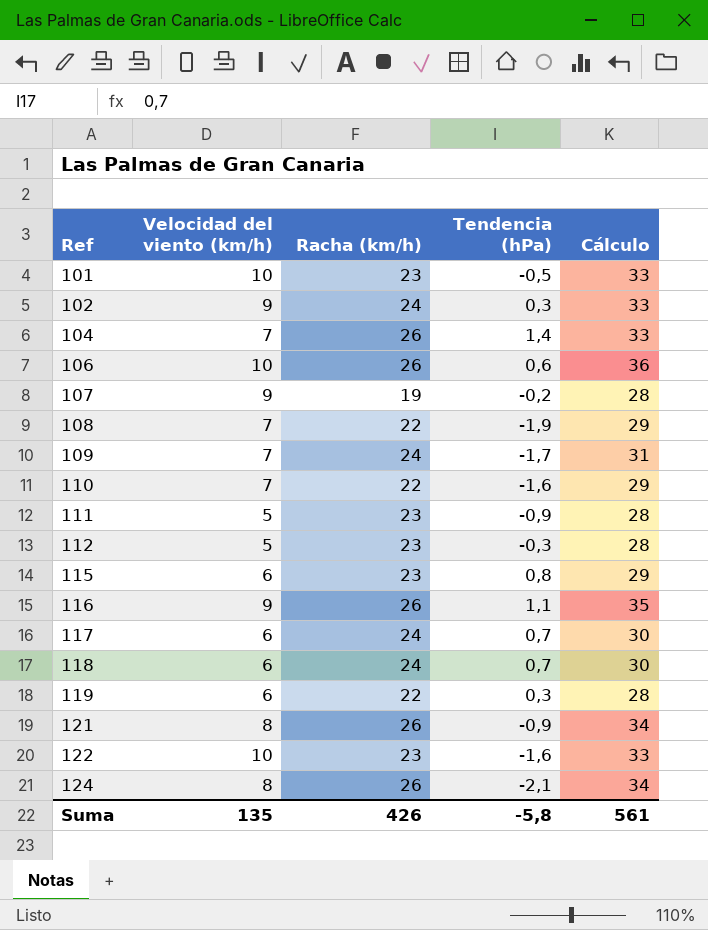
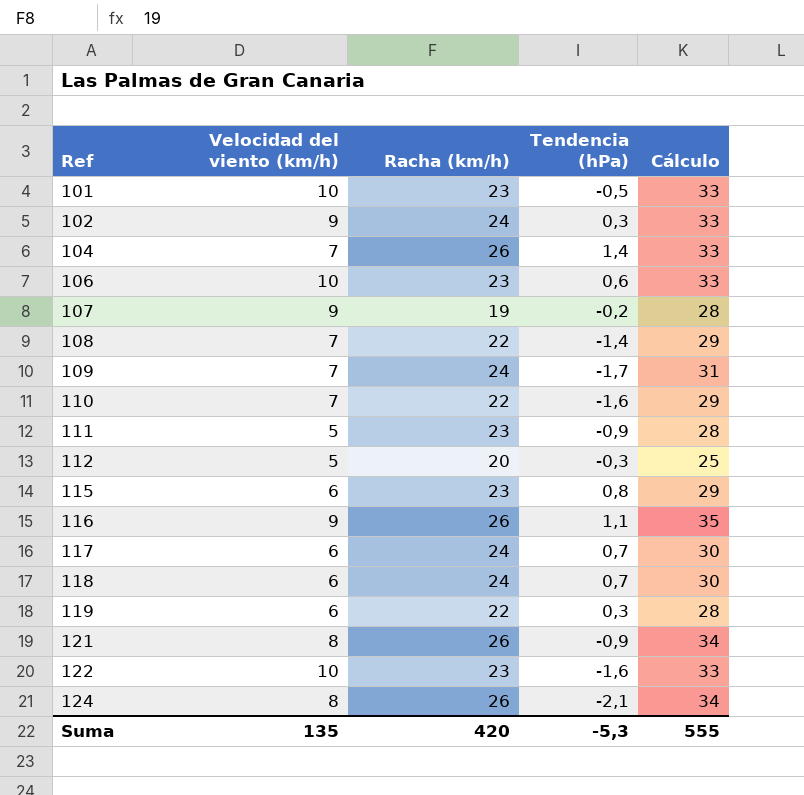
106 | Racha (km/h): 26 -> 23
106 | Cálculo: 36 -> 33
108 | Tendencia (hPa): -1,9 -> -1,4
112 | Racha (km/h): 23 -> 20
112 | Cálculo: 28 -> 25
Suma | Racha (km/h): 426 -> 420
Suma | Tendencia (hPa): -5,8 -> -5,3
Suma | Cálculo: 561 -> 555

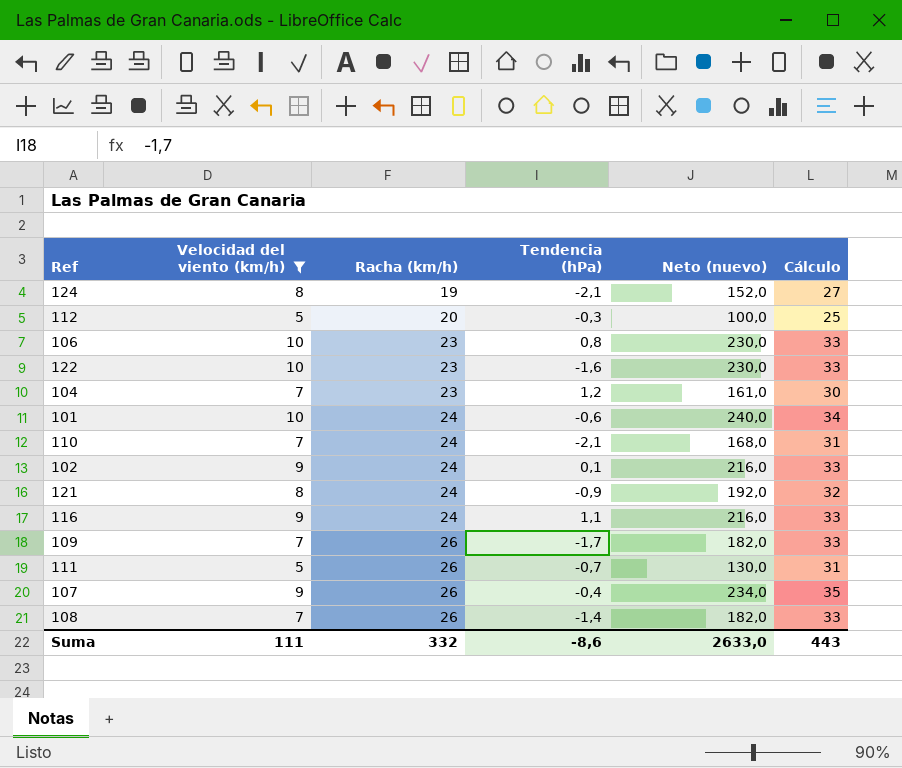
filter: none -> Velocidad del viento (km/h) != 6
row order: Ref ascending -> Racha (km/h) ascending
column Neto (nuevo) | formula: none -> [Velocidad del viento (km/h)] * [Racha (km/h)]
124 | Racha (km/h): 26 -> 19
124 | Cálculo: 34 -> 27
106 | Tendencia (hPa): 0,6 -> 0,8
104 | Racha (km/h): 26 -> 23
104 | Tendencia (hPa): 1,4 -> 1,2
104 | Cálculo: 33 -> 30
101 | Racha (km/h): 23 -> 24
101 | Tendencia (hPa): -0,5 -> -0,6
101 | Cálculo: 33 -> 34
110 | Racha (km/h): 22 -> 24
110 | Tendencia (hPa): -1,6 -> -2,1
110 | Cálculo: 29 -> 31
102 | Tendencia (hPa): 0,3 -> 0,1
121 | Racha (km/h): 26 -> 24
121 | Cálculo: 34 -> 32
116 | Racha (km/h): 26 -> 24
116 | Cálculo: 35 -> 33
109 | Racha (km/h): 24 -> 26
109 | Cálculo: 31 -> 33
111 | Racha (km/h): 23 -> 26
111 | Tendencia (hPa): -0,9 -> -0,7
111 | Cálculo: 28 -> 31
107 | Racha (km/h): 19 -> 26
107 | Tendencia (hPa): -0,2 -> -0,4
107 | Cálculo: 28 -> 35
108 | Racha (km/h): 22 -> 26
108 | Cálculo: 29 -> 33
Suma | Velocidad del viento (km/h): 135 -> 111
Suma | Racha (km/h): 420 -> 332
Suma | Tendencia (hPa): -5,3 -> -8,6
Suma | Cálculo: 555 -> 443

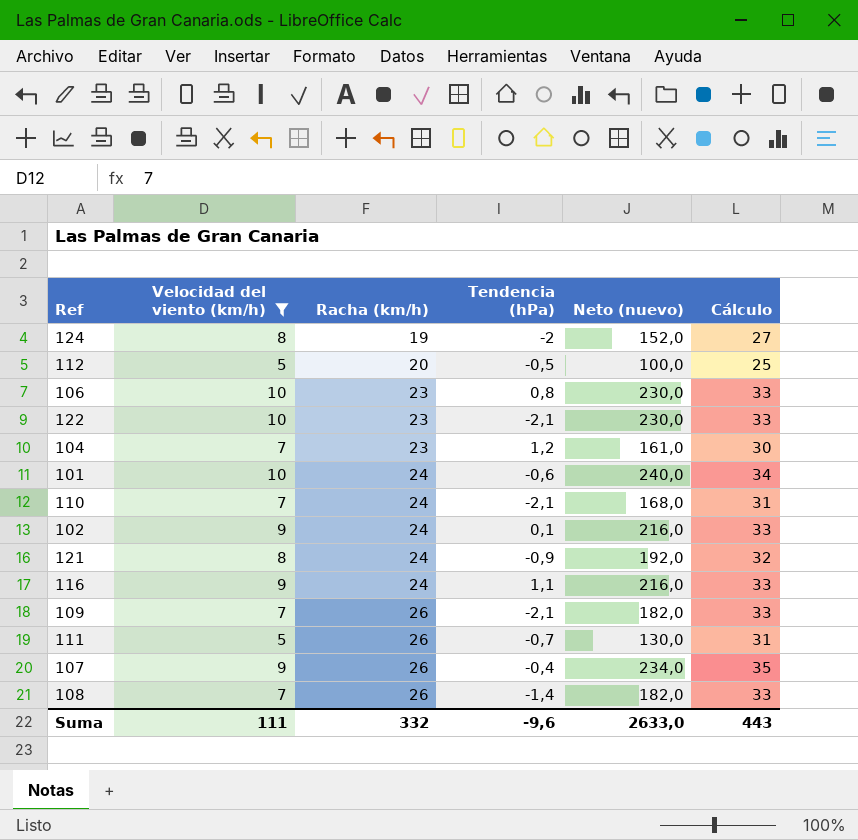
124 | Tendencia (hPa): -2,1 -> -2
112 | Tendencia (hPa): -0,3 -> -0,5
122 | Tendencia (hPa): -1,6 -> -2,1
109 | Tendencia (hPa): -1,7 -> -2,1
Suma | Tendencia (hPa): -8,6 -> -9,6

